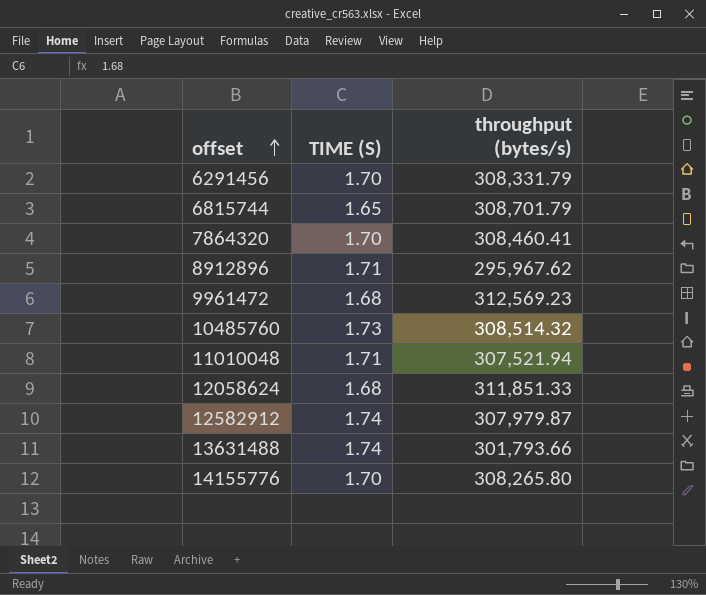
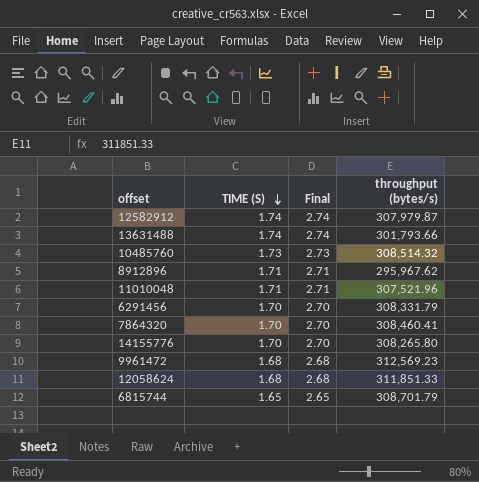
row order: offset ascending -> TIME (S) descending
column Final | formula: none -> [TIME (S)] + 1
11010048 | throughput (bytes/s): 307,521.94 -> 307,521.96

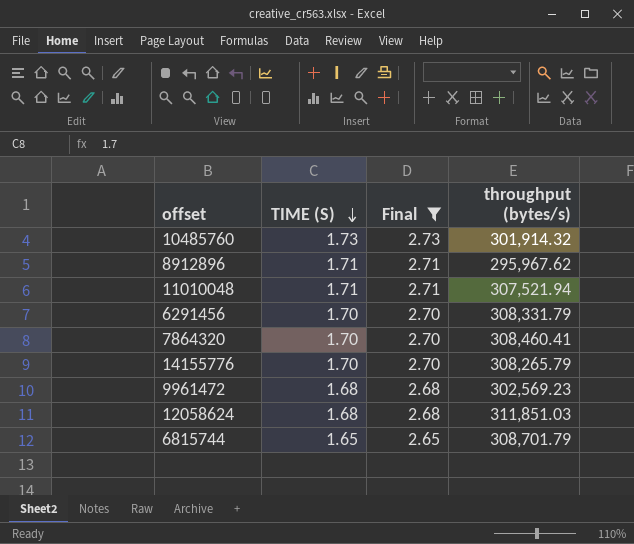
filter: none -> Final != 2.74
10485760 | throughput (bytes/s): 308,514.32 -> 301,914.32
11010048 | throughput (bytes/s): 307,521.96 -> 307,521.94
14155776 | throughput (bytes/s): 308,265.80 -> 308,265.79
9961472 | throughput (bytes/s): 312,569.23 -> 302,569.23
12058624 | throughput (bytes/s): 311,851.33 -> 311,851.03

